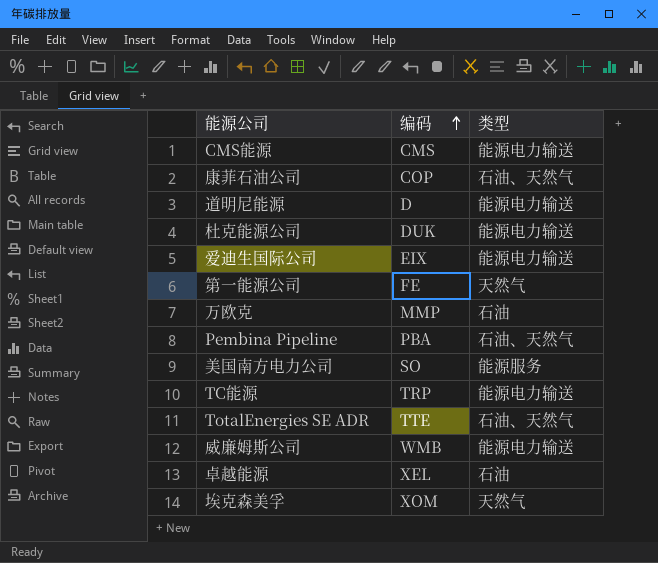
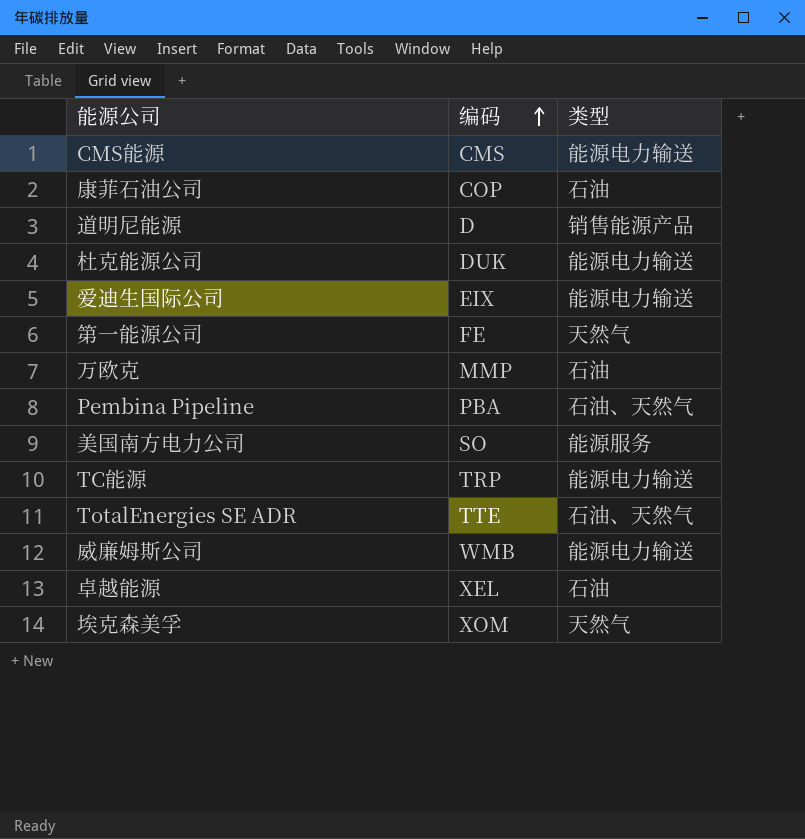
康菲石油公司 | 类型: 石油、天然气 -> 石油
道明尼能源 | 类型: 能源电力输送 -> 销售能源产品

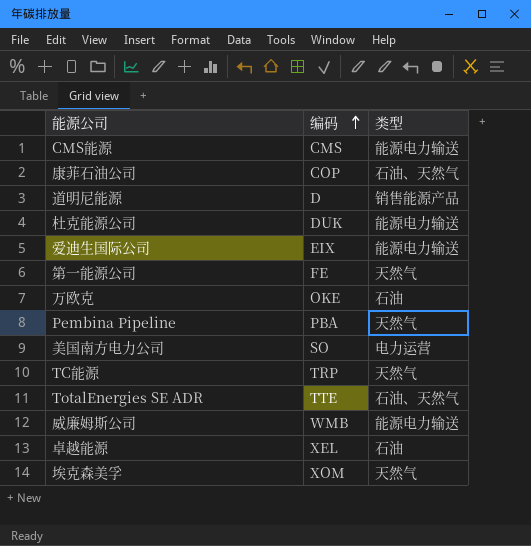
康菲石油公司 | 类型: 石油 -> 石油、天然气
万欧克 | 编码: MMP -> OKE
Pembina Pipeline | 类型: 石油、天然气 -> 天然气
美国南方电力公司 | 类型: 能源服务 -> 电力运营
TC能源 | 类型: 能源电力输送 -> 天然气

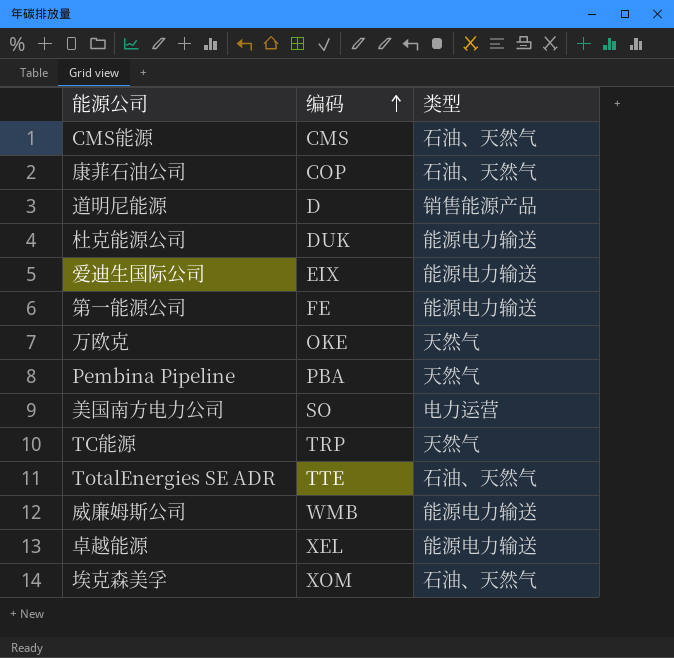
CMS能源 | 类型: 能源电力输送 -> 石油、天然气
第一能源公司 | 类型: 天然气 -> 能源电力输送
万欧克 | 类型: 石油 -> 天然气
卓越能源 | 类型: 石油 -> 能源电力输送
埃克森美孚 | 类型: 天然气 -> 石油、天然气

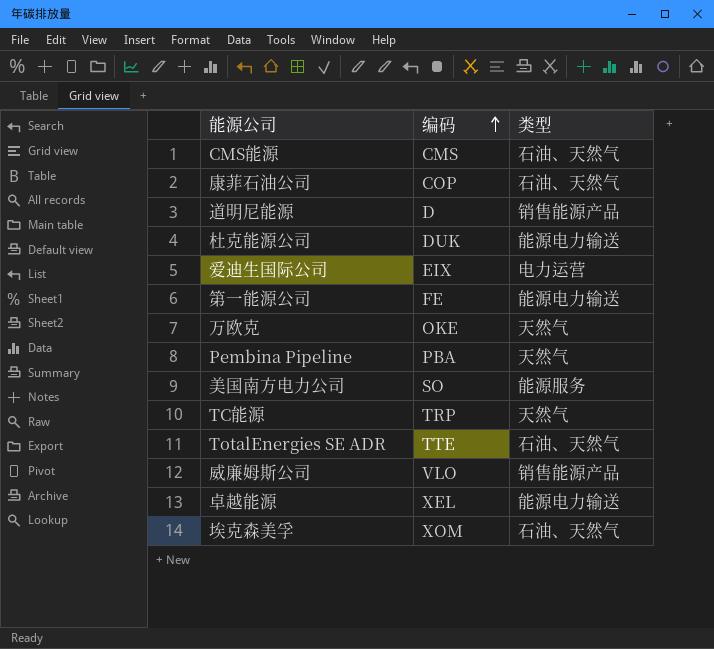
爱迪生国际公司 | 类型: 能源电力输送 -> 电力运营
美国南方电力公司 | 类型: 电力运营 -> 能源服务
威廉姆斯公司 | 编码: WMB -> VLO
威廉姆斯公司 | 类型: 能源电力输送 -> 销售能源产品

